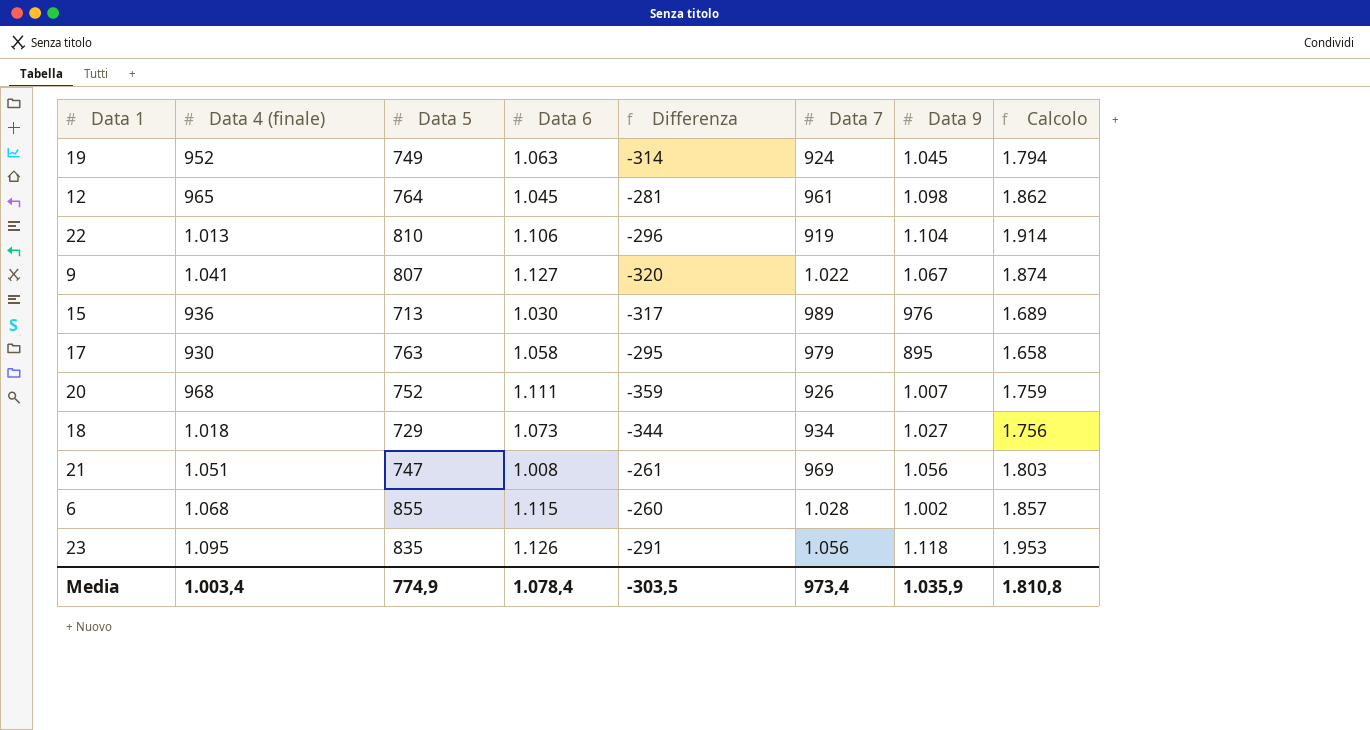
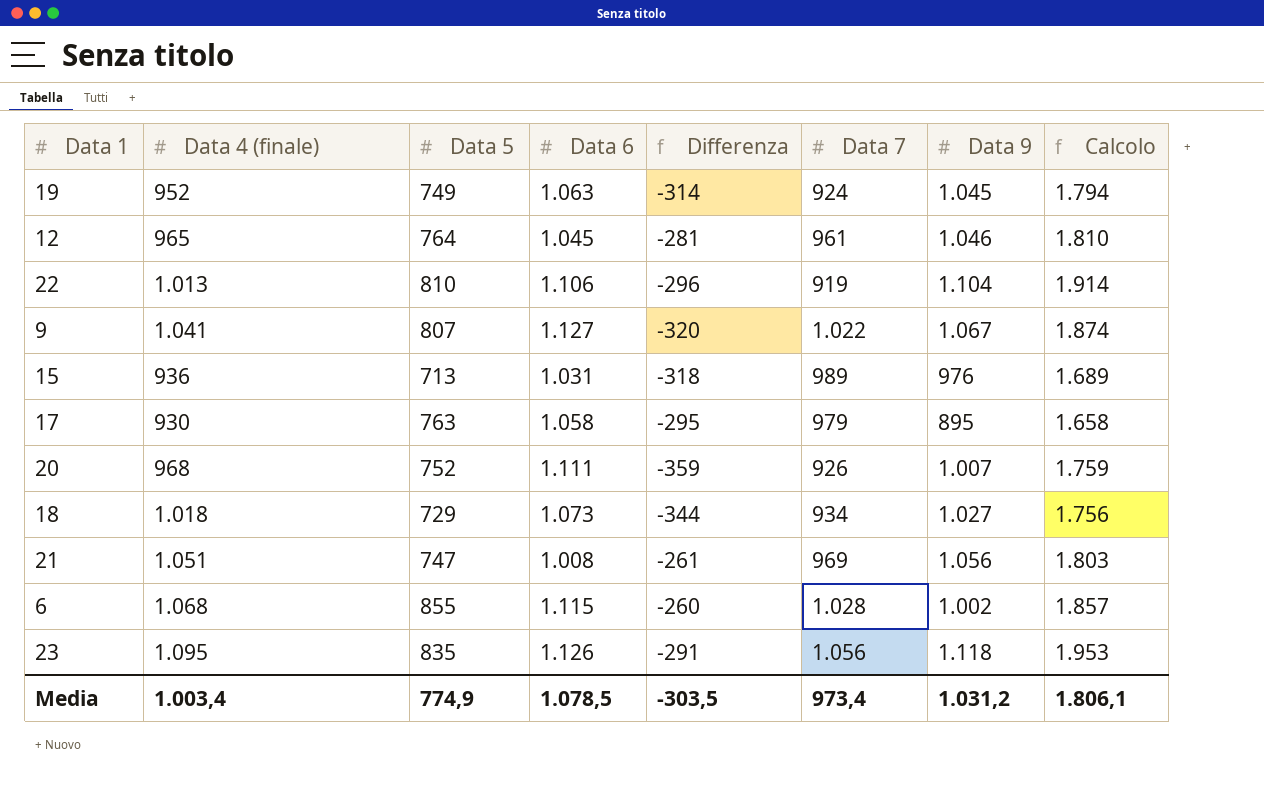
12 | Data 9: 1.098 -> 1.046
12 | Calcolo: 1.862 -> 1.810
15 | Data 6: 1.030 -> 1.031
15 | Differenza: -317 -> -318
Media | Data 6: 1.078,4 -> 1.078,5
Media | Data 9: 1.035,9 -> 1.031,2
Media | Calcolo: 1.810,8 -> 1.806,1

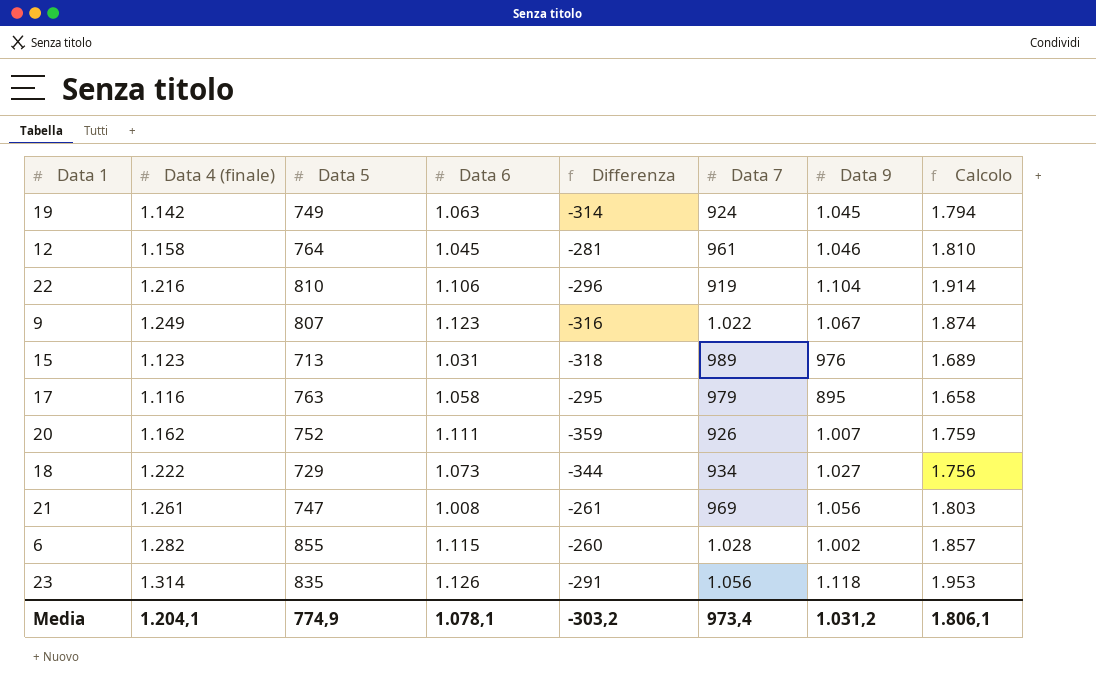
19 | Data 4 (finale): 952 -> 1.142
12 | Data 4 (finale): 965 -> 1.158
22 | Data 4 (finale): 1.013 -> 1.216
9 | Data 4 (finale): 1.041 -> 1.249
9 | Data 6: 1.127 -> 1.123
9 | Differenza: -320 -> -316
15 | Data 4 (finale): 936 -> 1.123
17 | Data 4 (finale): 930 -> 1.116
20 | Data 4 (finale): 968 -> 1.162
18 | Data 4 (finale): 1.018 -> 1.222
21 | Data 4 (finale): 1.051 -> 1.261
6 | Data 4 (finale): 1.068 -> 1.282
23 | Data 4 (finale): 1.095 -> 1.314
Media | Data 4 (finale): 1.003,4 -> 1.204,1
Media | Data 6: 1.078,5 -> 1.078,1
Media | Differenza: -303,5 -> -303,2

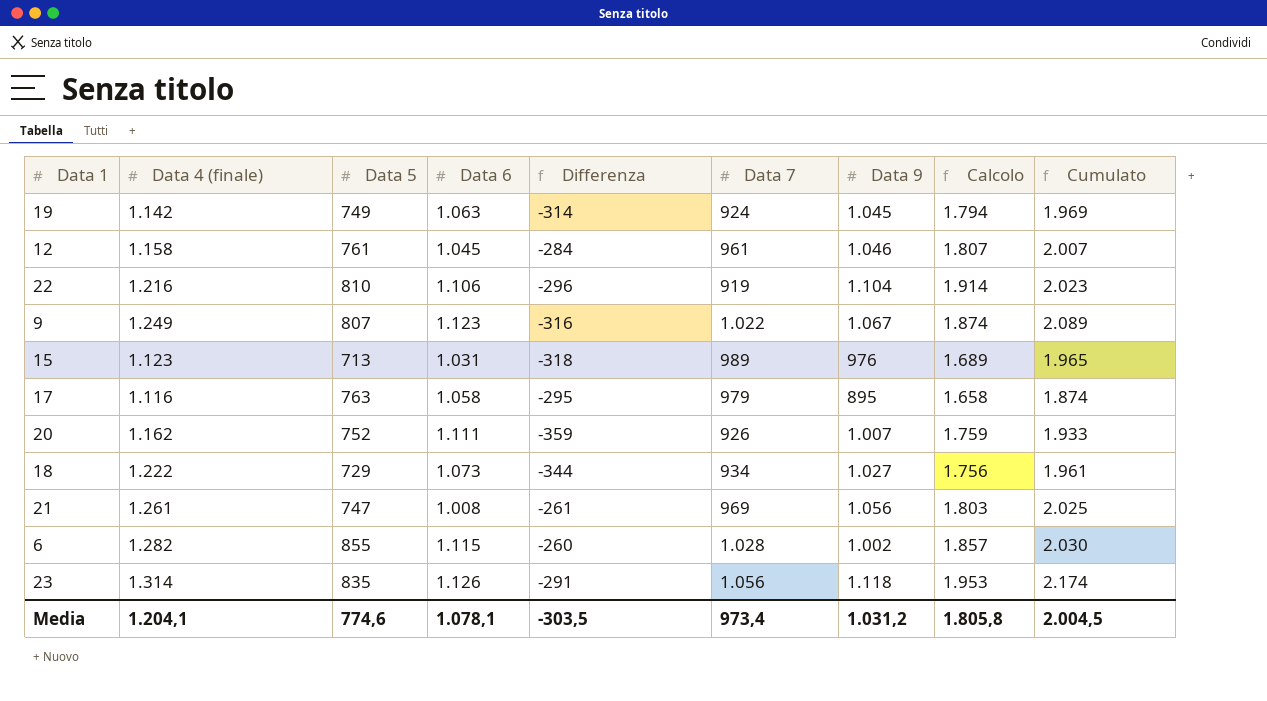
column Cumulato | formula: none -> [Data 7] + [Data 9]
12 | Data 5: 764 -> 761
12 | Differenza: -281 -> -284
12 | Calcolo: 1.810 -> 1.807
Media | Data 5: 774,9 -> 774,6
Media | Differenza: -303,2 -> -303,5
Media | Calcolo: 1.806,1 -> 1.805,8

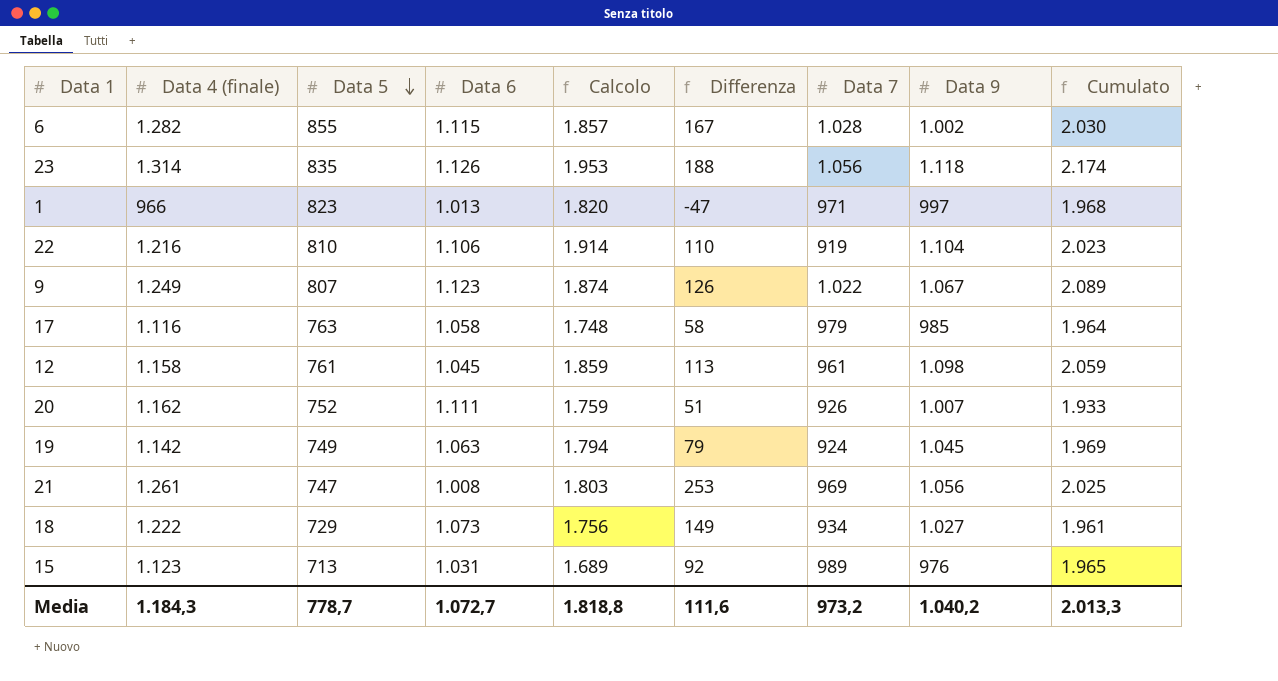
row order: none -> Data 5 descending
column Calcolo | position: 8 -> 5
column Differenza | formula: [Data 5] - [Data 6] -> [Data 4 (finale)] - [Data 6]
row 1: none -> 966 | 823 | 1.013 | 1.820 | -47 | 971 | 997 | 1.968
17 | Calcolo: 1.658 -> 1.748
17 | Data 9: 895 -> 985
17 | Cumulato: 1.874 -> 1.964
12 | Calcolo: 1.807 -> 1.859
12 | Data 9: 1.046 -> 1.098
12 | Cumulato: 2.007 -> 2.059
Media | Data 4 (finale): 1.204,1 -> 1.184,3
Media | Data 5: 774,6 -> 778,7
Media | Data 6: 1.078,1 -> 1.072,7
Media | Calcolo: 1.805,8 -> 1.818,8
Media | Differenza: -303,5 -> 111,6
Media | Data 7: 973,4 -> 973,2
Media | Data 9: 1.031,2 -> 1.040,2
Media | Cumulato: 2.004,5 -> 2.013,3

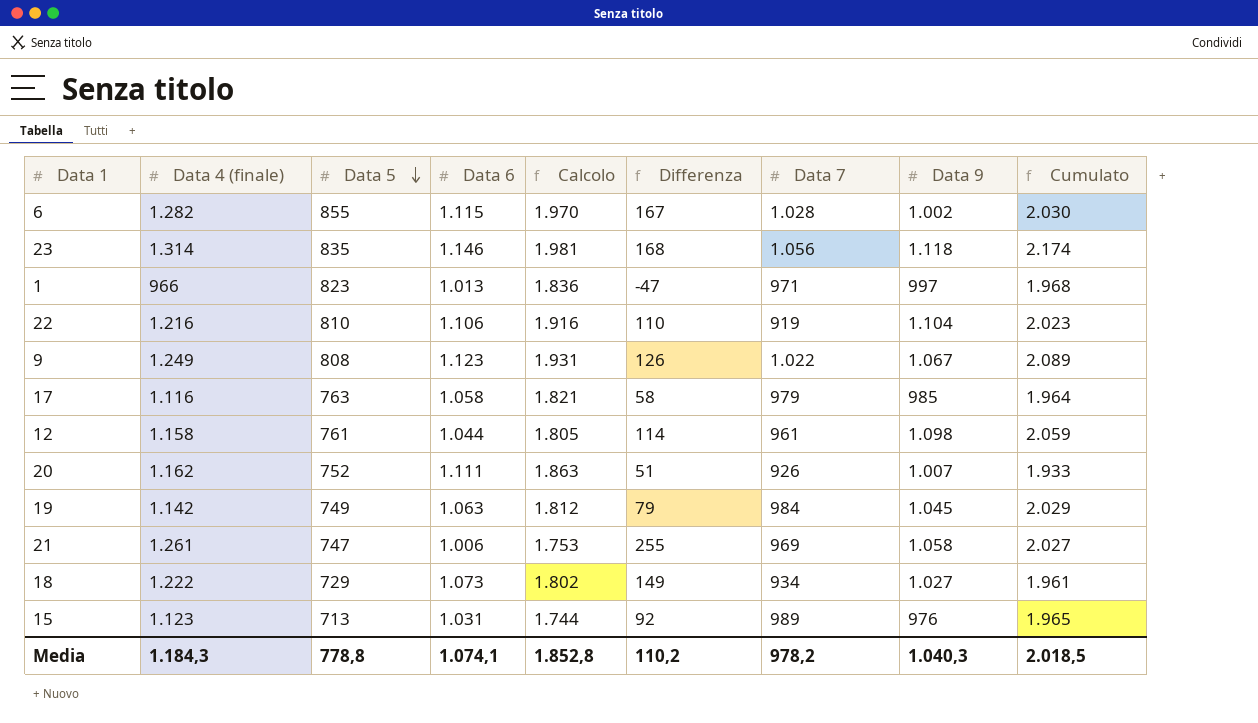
column Calcolo | formula: [Data 5] + [Data 9] -> [Data 5] + [Data 6]
23 | Data 6: 1.126 -> 1.146
23 | Differenza: 188 -> 168
9 | Data 5: 807 -> 808
12 | Data 6: 1.045 -> 1.044
12 | Differenza: 113 -> 114
19 | Data 7: 924 -> 984
19 | Cumulato: 1.969 -> 2.029
21 | Data 6: 1.008 -> 1.006
21 | Differenza: 253 -> 255
21 | Data 9: 1.056 -> 1.058
21 | Cumulato: 2.025 -> 2.027
Media | Data 5: 778,7 -> 778,8
Media | Data 6: 1.072,7 -> 1.074,1
Media | Calcolo: 1.818,8 -> 1.852,8
Media | Differenza: 111,6 -> 110,2
Media | Data 7: 973,2 -> 978,2
Media | Data 9: 1.040,2 -> 1.040,3
Media | Cumulato: 2.013,3 -> 2.018,5

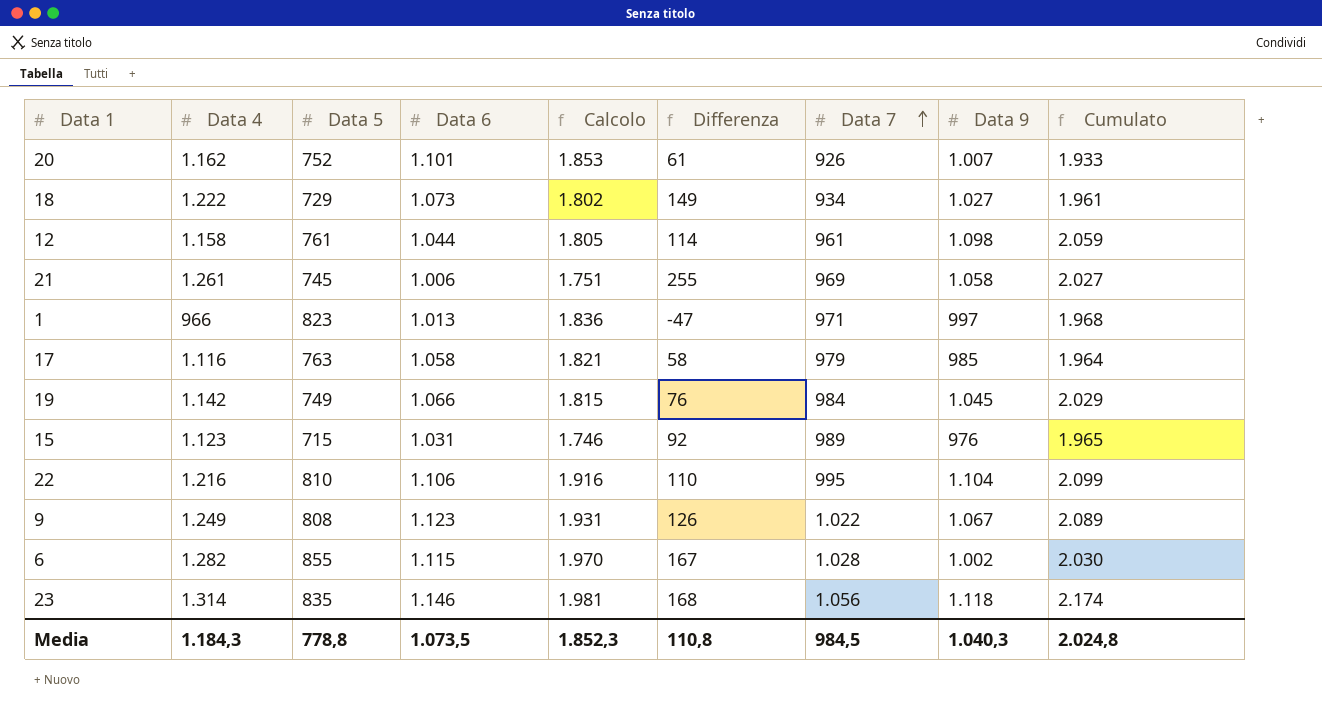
row order: Data 5 descending -> Data 7 ascending
column name: Data 4 (finale) -> Data 4
20 | Data 6: 1.111 -> 1.101
20 | Calcolo: 1.863 -> 1.853
20 | Differenza: 51 -> 61
21 | Data 5: 747 -> 745
21 | Calcolo: 1.753 -> 1.751
19 | Data 6: 1.063 -> 1.066
19 | Calcolo: 1.812 -> 1.815
19 | Differenza: 79 -> 76
15 | Data 5: 713 -> 715
15 | Calcolo: 1.744 -> 1.746
22 | Data 7: 919 -> 995
22 | Cumulato: 2.023 -> 2.099
Media | Data 6: 1.074,1 -> 1.073,5
Media | Calcolo: 1.852,8 -> 1.852,3
Media | Differenza: 110,2 -> 110,8
Media | Data 7: 978,2 -> 984,5
Media | Cumulato: 2.018,5 -> 2.024,8

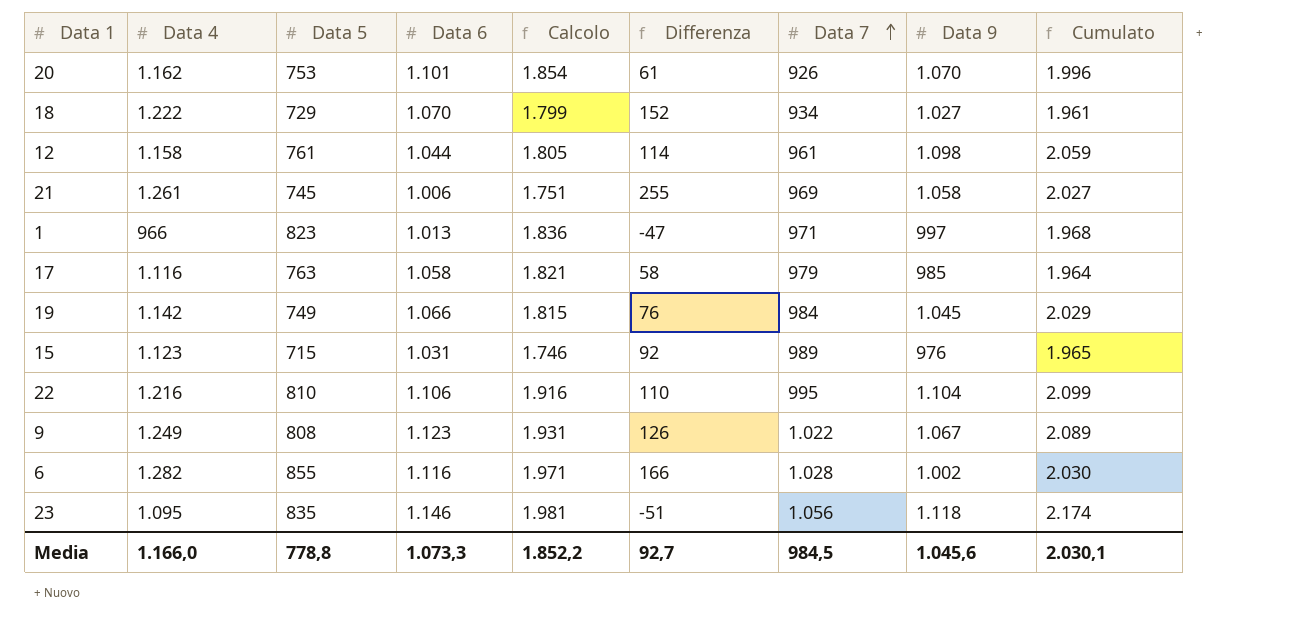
20 | Data 5: 752 -> 753
20 | Calcolo: 1.853 -> 1.854
20 | Data 9: 1.007 -> 1.070
20 | Cumulato: 1.933 -> 1.996
18 | Data 6: 1.073 -> 1.070
18 | Calcolo: 1.802 -> 1.799
18 | Differenza: 149 -> 152
6 | Data 6: 1.115 -> 1.116
6 | Calcolo: 1.970 -> 1.971
6 | Differenza: 167 -> 166
23 | Data 4: 1.314 -> 1.095
23 | Differenza: 168 -> -51
Media | Data 4: 1.184,3 -> 1.166,0
Media | Data 6: 1.073,5 -> 1.073,3
Media | Calcolo: 1.852,3 -> 1.852,2
Media | Differenza: 110,8 -> 92,7
Media | Data 9: 1.040,3 -> 1.045,6
Media | Cumulato: 2.024,8 -> 2.030,1

